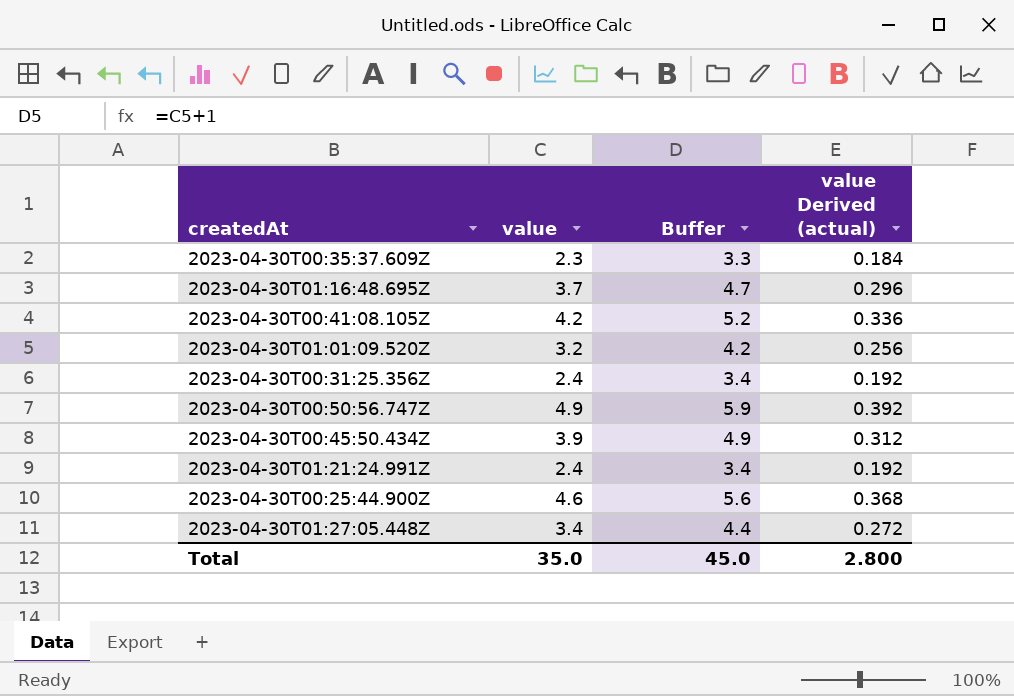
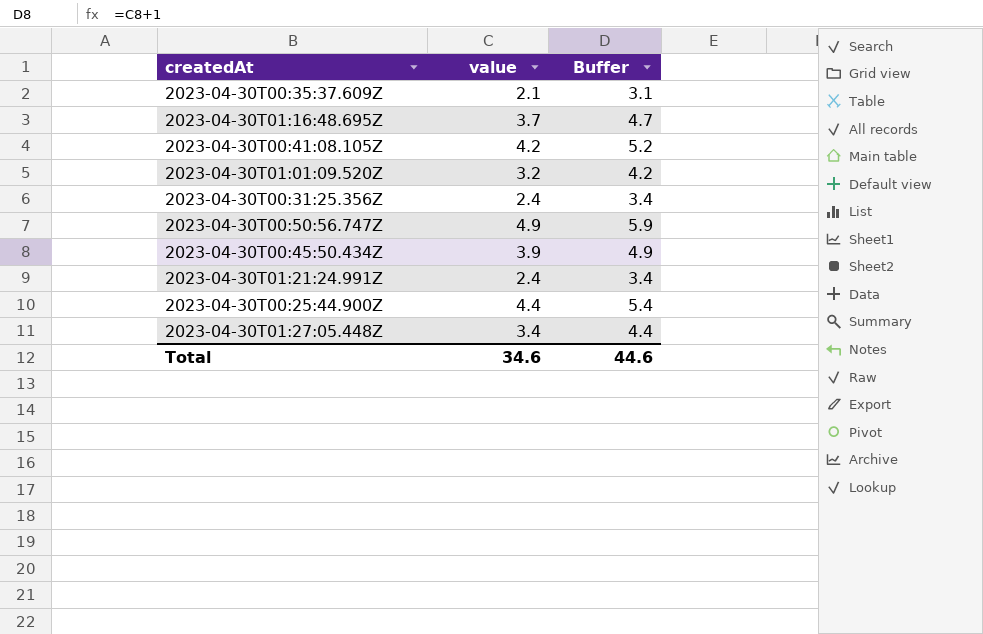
column value Derived (actual) | formula: [value] * 0.08 -> none
2023-04-30T00:35:37.609Z | value: 2.3 -> 2.1
2023-04-30T00:35:37.609Z | Buffer: 3.3 -> 3.1
2023-04-30T00:25:44.900Z | value: 4.6 -> 4.4
2023-04-30T00:25:44.900Z | Buffer: 5.6 -> 5.4
Total | value: 35.0 -> 34.6
Total | Buffer: 45.0 -> 44.6

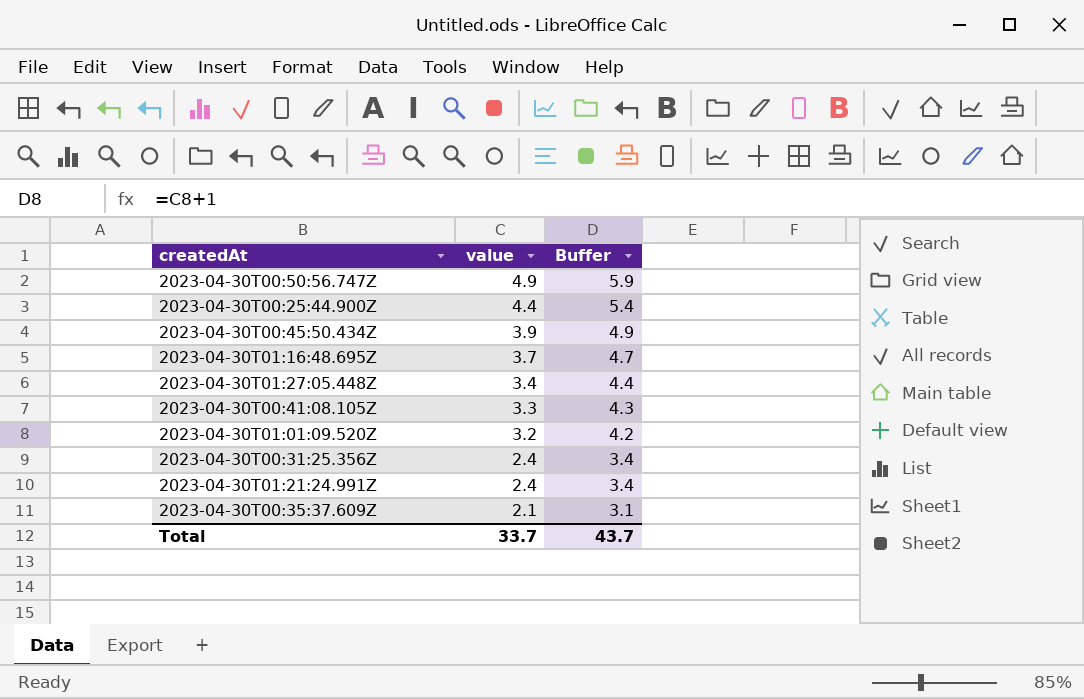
row order: none -> value descending
2023-04-30T00:41:08.105Z | value: 4.2 -> 3.3
2023-04-30T00:41:08.105Z | Buffer: 5.2 -> 4.3
Total | value: 34.6 -> 33.7
Total | Buffer: 44.6 -> 43.7

